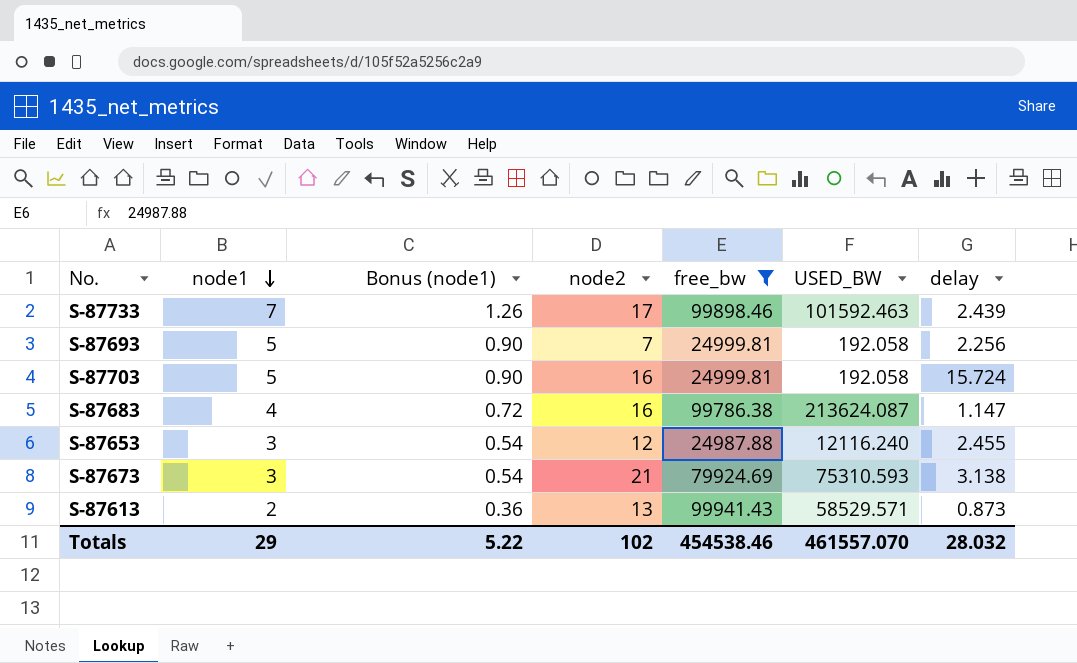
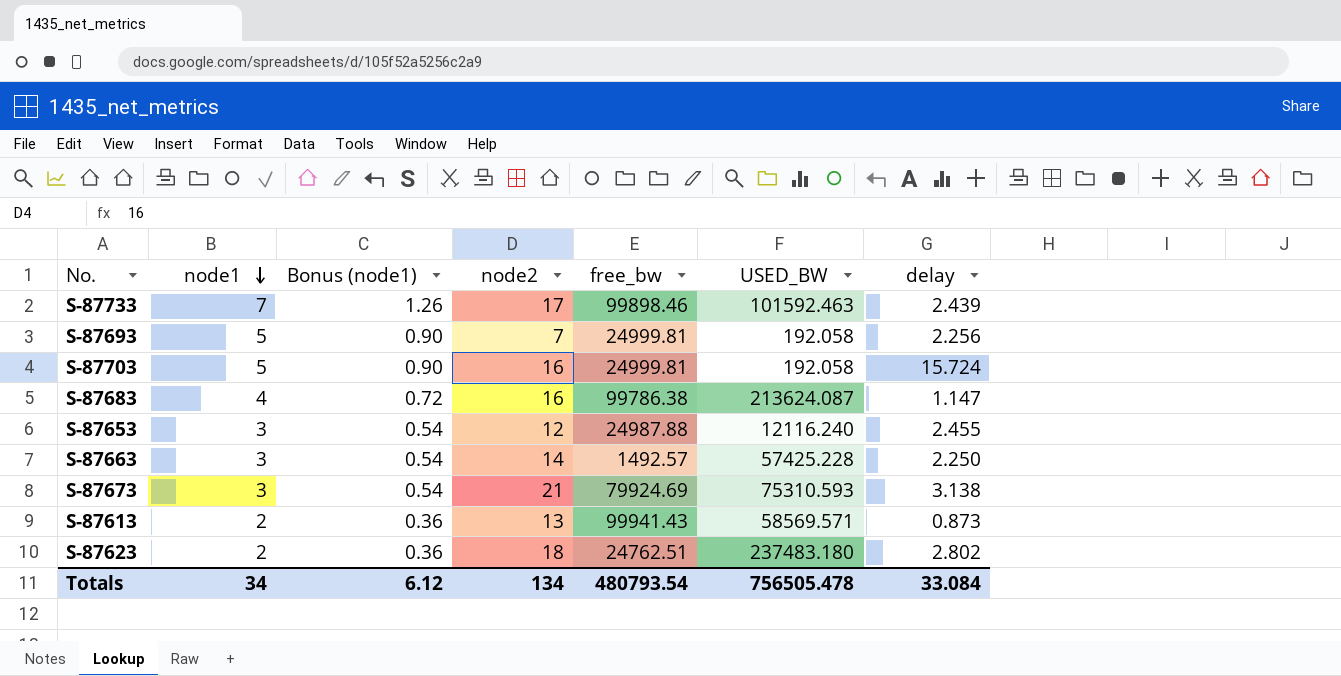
filter: free_bw >= 24987.88 -> none
S-87613 | USED_BW: 58529.571 -> 58569.571
Totals | node1: 29 -> 34
Totals | Bonus (node1): 5.22 -> 6.12
Totals | node2: 102 -> 134
Totals | free_bw: 454538.46 -> 480793.54
Totals | USED_BW: 461557.070 -> 756505.478
Totals | delay: 28.032 -> 33.084

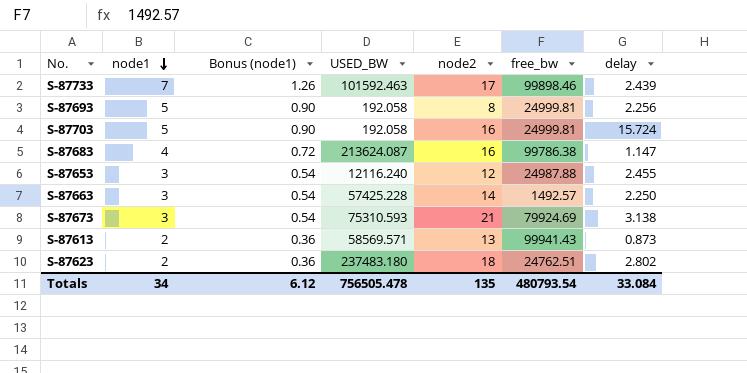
column USED_BW | position: 6 -> 4
S-87693 | node2: 7 -> 8
Totals | node2: 134 -> 135

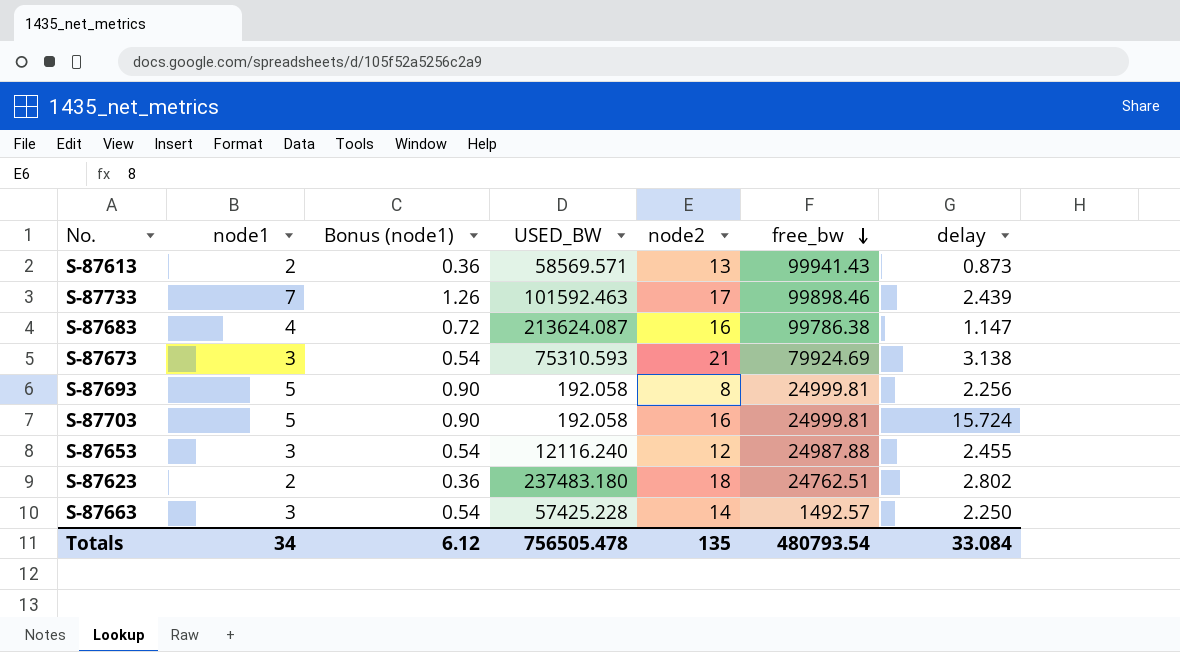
row order: node1 descending -> free_bw descending

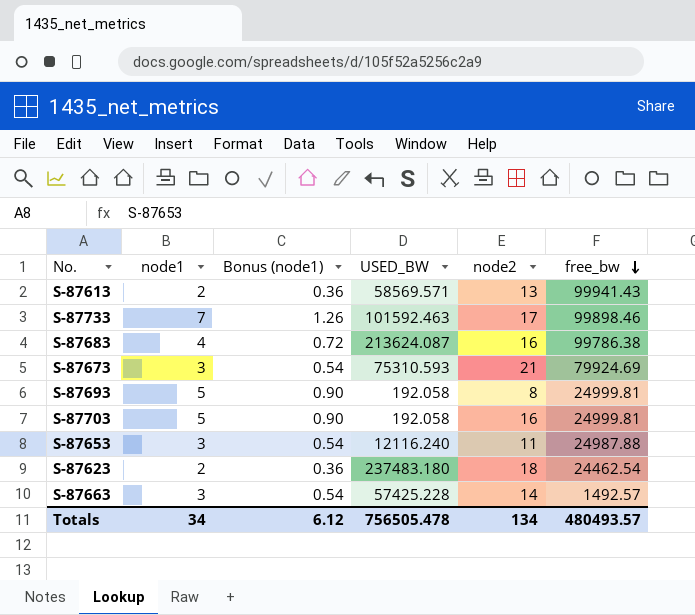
column delay | position: 7 -> none
S-87653 | node2: 12 -> 11
S-87623 | free_bw: 24762.51 -> 24462.54
Totals | node2: 135 -> 134
Totals | free_bw: 480793.54 -> 480493.57

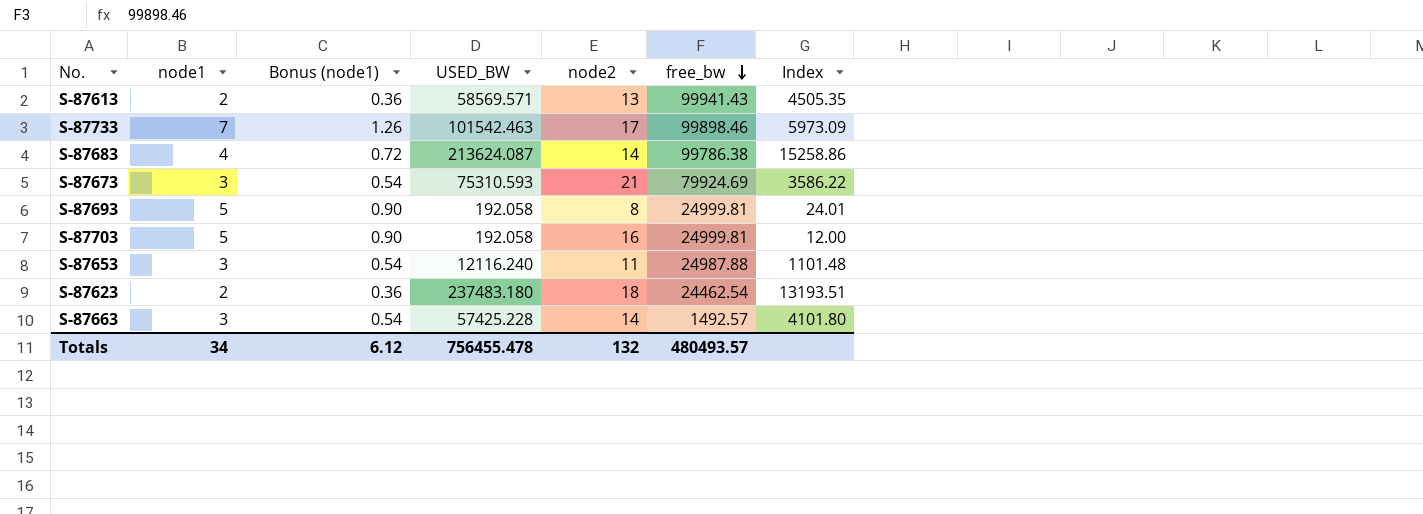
column Index | formula: none -> [USED_BW] / [node2]
S-87733 | USED_BW: 101592.463 -> 101542.463
S-87683 | node2: 16 -> 14
Totals | USED_BW: 756505.478 -> 756455.478
Totals | node2: 134 -> 132

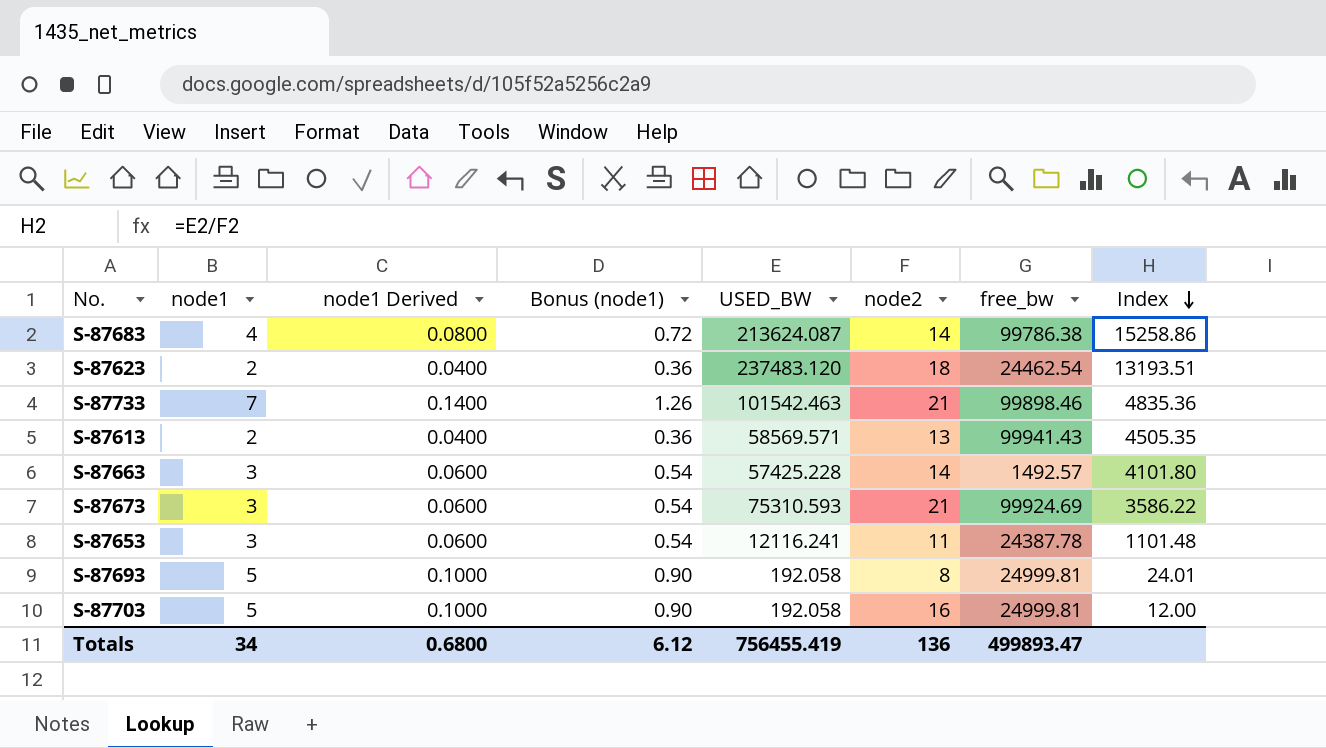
row order: free_bw descending -> Index descending
column node1 Derived | formula: none -> [node1] * 0.02
S-87623 | USED_BW: 237483.180 -> 237483.120
S-87733 | node2: 17 -> 21
S-87733 | Index: 5973.09 -> 4835.36
S-87673 | free_bw: 79924.69 -> 99924.69
S-87653 | USED_BW: 12116.240 -> 12116.241
S-87653 | free_bw: 24987.88 -> 24387.78
Totals | USED_BW: 756455.478 -> 756455.419
Totals | node2: 132 -> 136
Totals | free_bw: 480493.57 -> 499893.47

